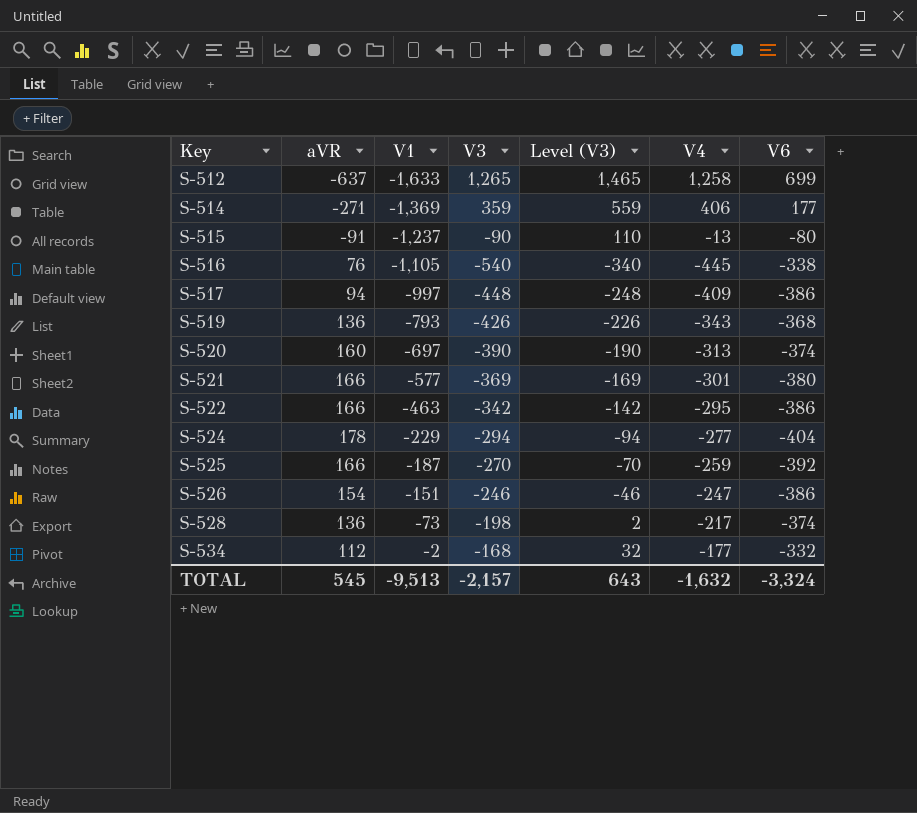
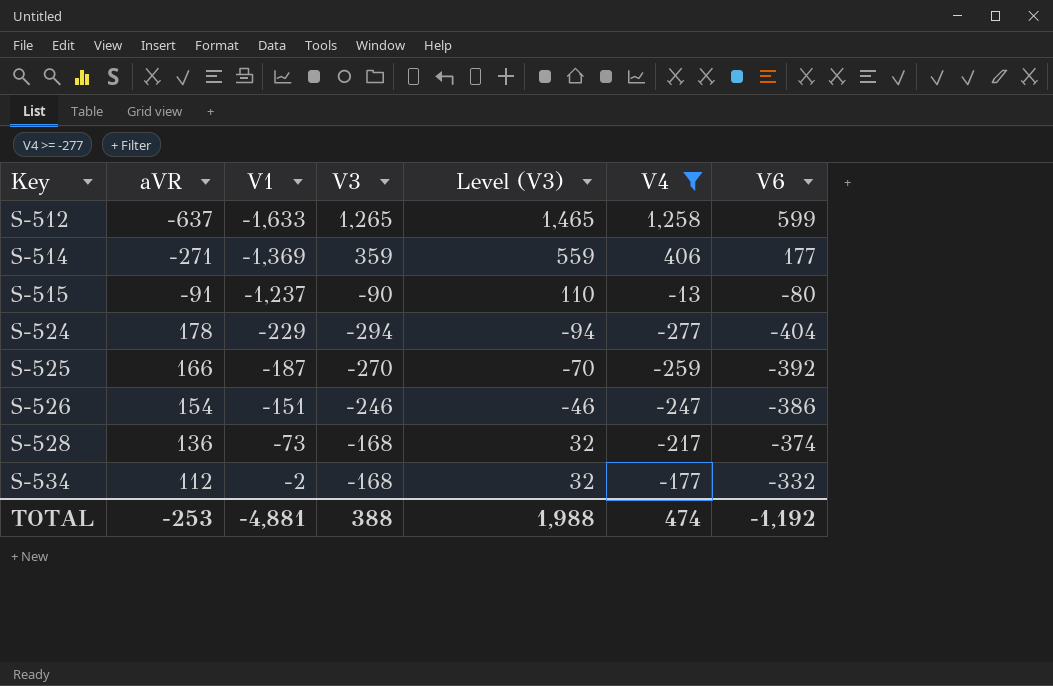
filter: none -> V4 >= -277
S-512 | V6: 699 -> 599
S-528 | V3: -198 -> -168
S-528 | Level (V3): 2 -> 32
TOTAL | aVR: 545 -> -253
TOTAL | V1: -9,513 -> -4,881
TOTAL | V3: -2,157 -> 388
TOTAL | Level (V3): 643 -> 1,988
TOTAL | V4: -1,632 -> 474
TOTAL | V6: -3,324 -> -1,192

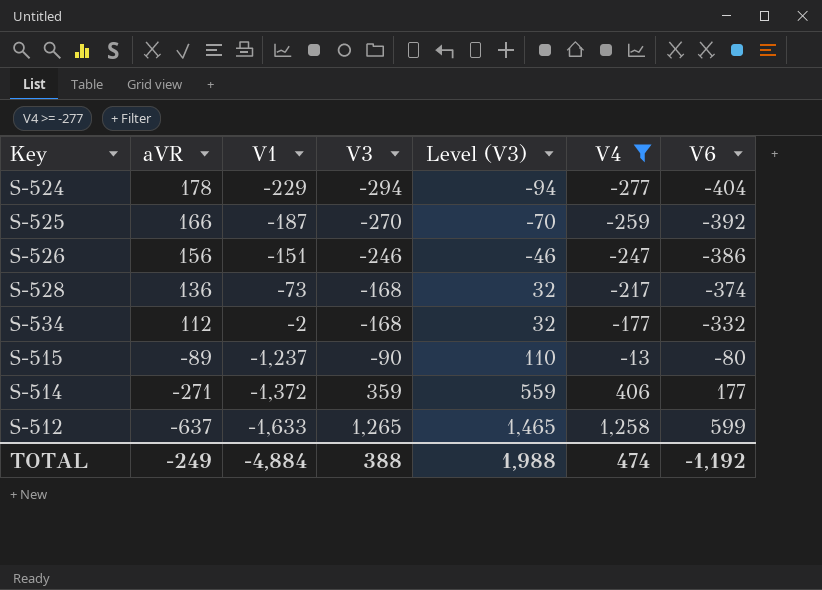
row order: Key ascending -> aVR descending
S-526 | aVR: 154 -> 156
S-515 | aVR: -91 -> -89
S-514 | V1: -1,369 -> -1,372
TOTAL | aVR: -253 -> -249
TOTAL | V1: -4,881 -> -4,884

